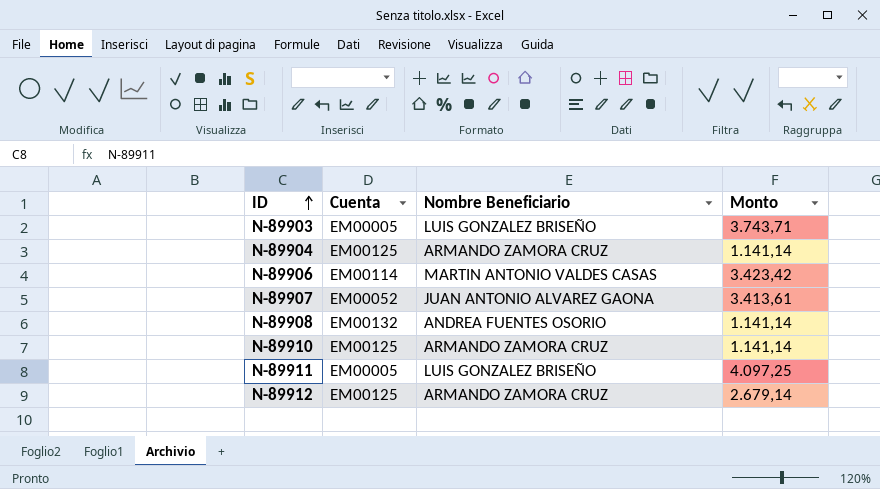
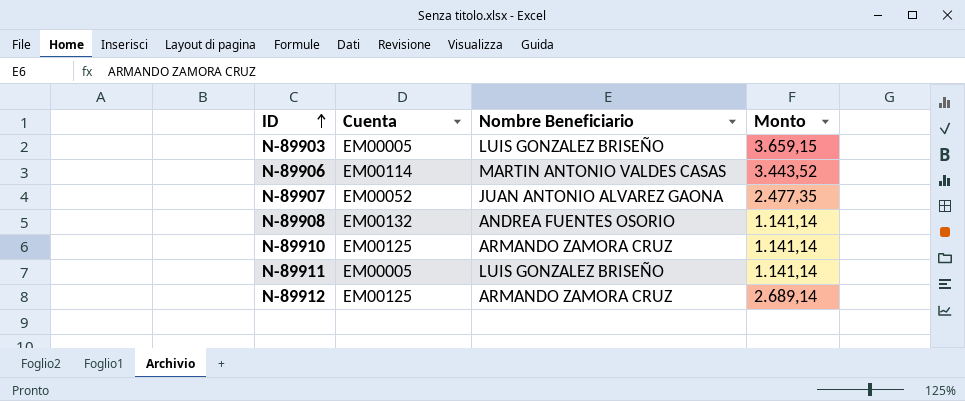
row N-89904: EM00125 | ARMANDO ZAMORA CRUZ | 1.141,14 -> none
N-89903 | Monto: 3.743,71 -> 3.659,15
N-89906 | Monto: 3.423,42 -> 3.443,52
N-89907 | Monto: 3.413,61 -> 2.477,35
N-89911 | Monto: 4.097,25 -> 1.141,14
N-89912 | Monto: 2.679,14 -> 2.689,14

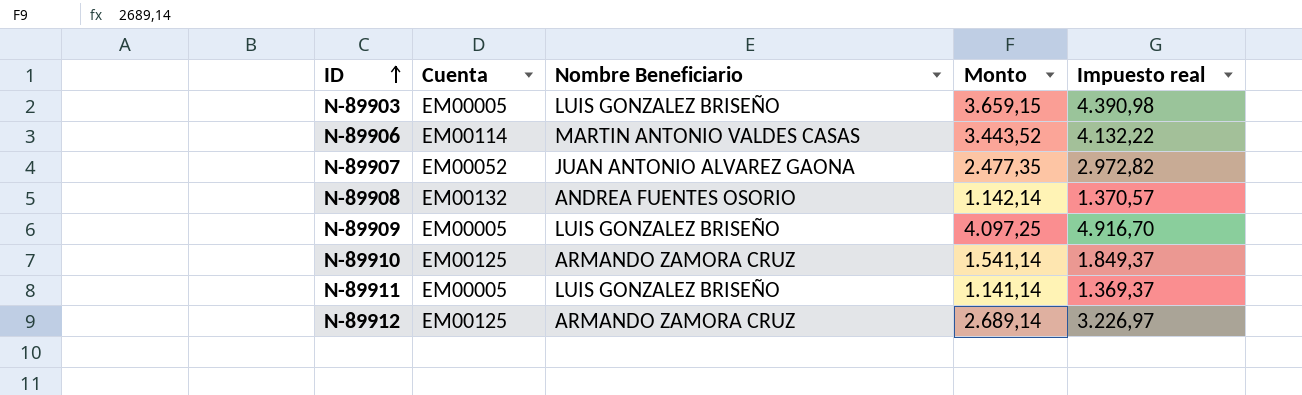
column Impuesto real | formula: none -> [Monto] * 1,2
N-89908 | Monto: 1.141,14 -> 1.142,14
row N-89909: none -> EM00005 | LUIS GONZALEZ BRISEÑO | 4.097,25 | 4.916,70
N-89910 | Monto: 1.141,14 -> 1.541,14

